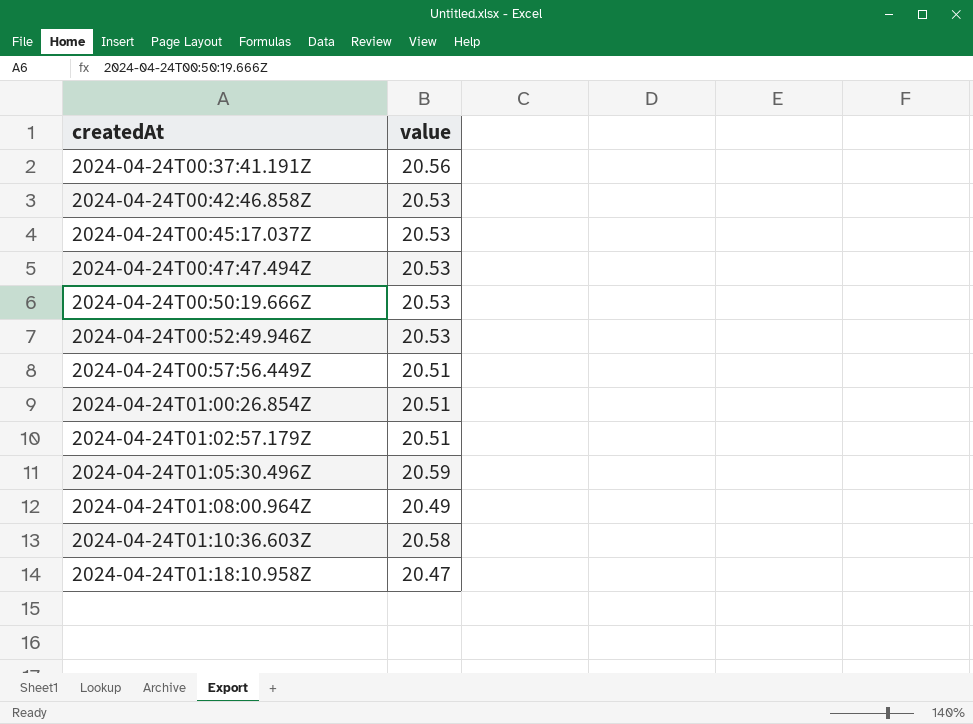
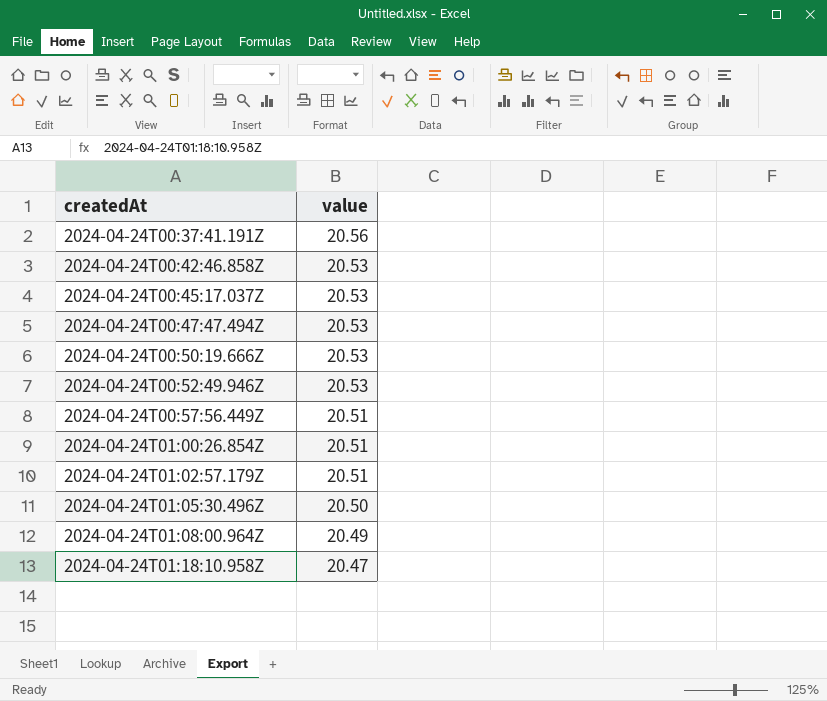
row 2024-04-24T01:10:36.603Z: 20.58 -> none
2024-04-24T01:05:30.496Z | value: 20.59 -> 20.50

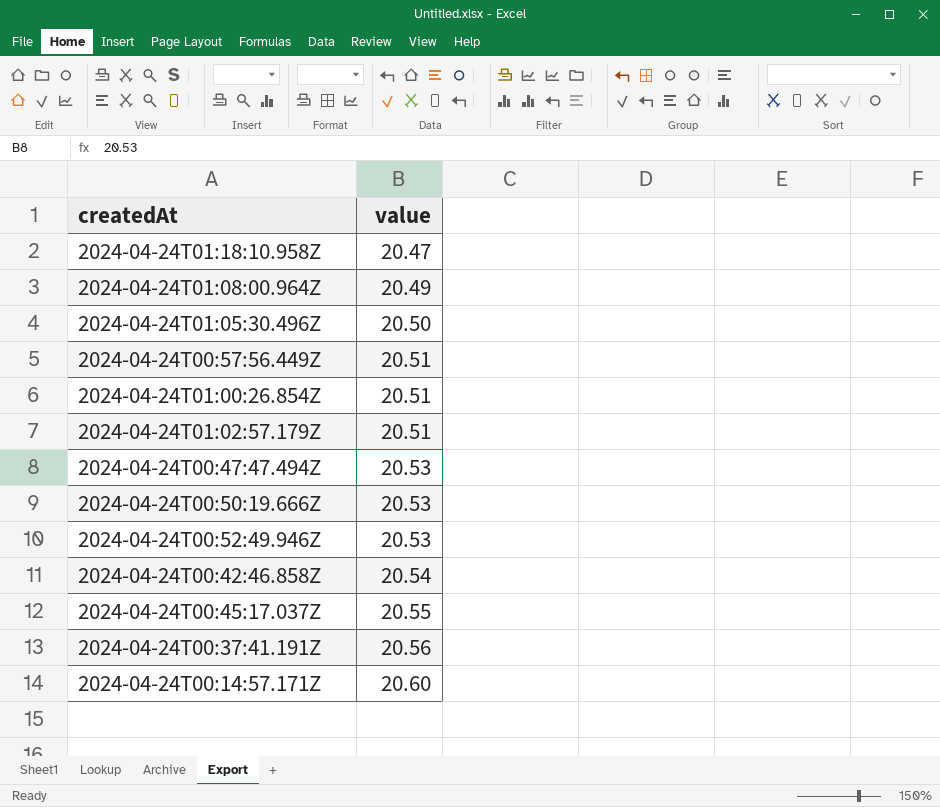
row order: createdAt ascending -> value ascending
2024-04-24T00:42:46.858Z | value: 20.53 -> 20.54
2024-04-24T00:45:17.037Z | value: 20.53 -> 20.55
row 2024-04-24T00:14:57.171Z: none -> 20.60

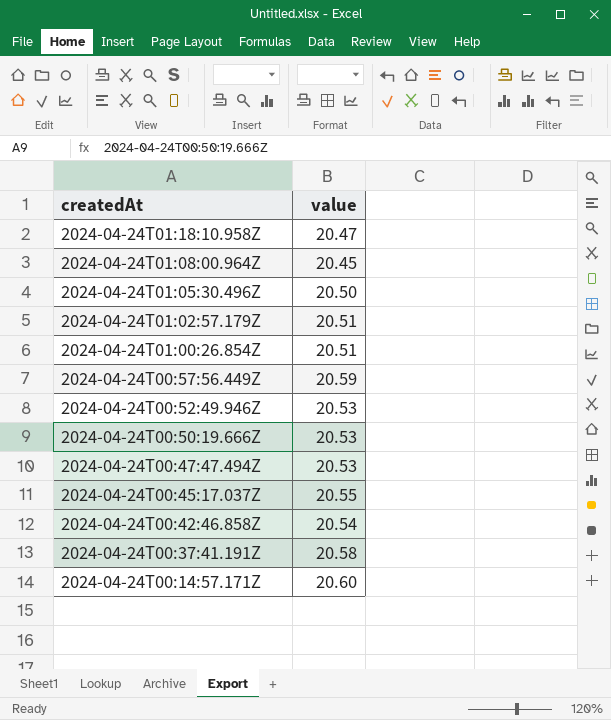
row order: value ascending -> createdAt descending
2024-04-24T01:08:00.964Z | value: 20.49 -> 20.45
2024-04-24T00:57:56.449Z | value: 20.51 -> 20.59
2024-04-24T00:37:41.191Z | value: 20.56 -> 20.58

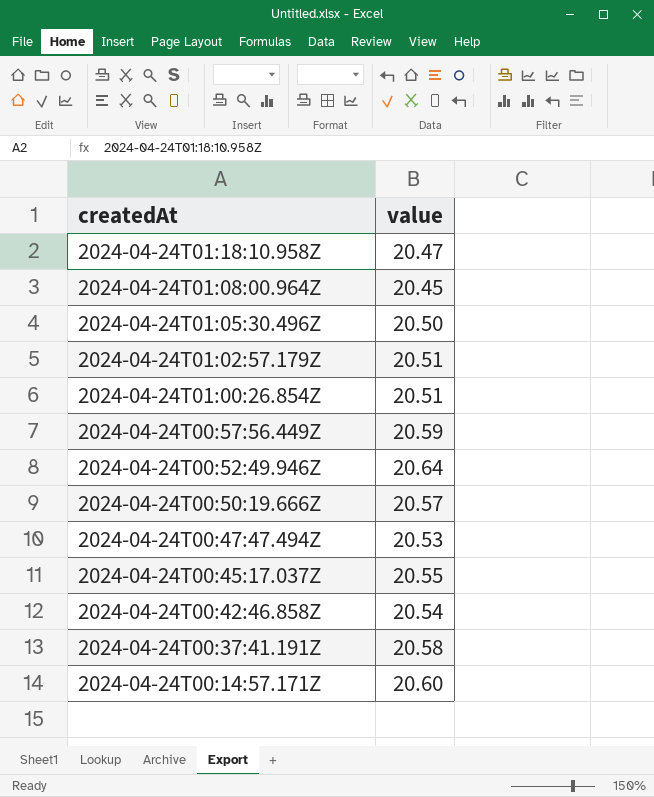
2024-04-24T00:52:49.946Z | value: 20.53 -> 20.64
2024-04-24T00:50:19.666Z | value: 20.53 -> 20.57

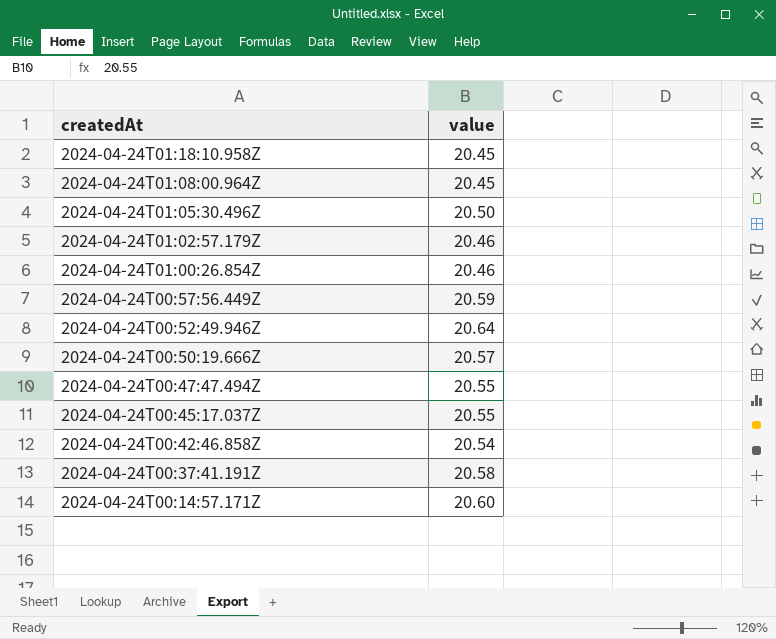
2024-04-24T01:18:10.958Z | value: 20.47 -> 20.45
2024-04-24T01:02:57.179Z | value: 20.51 -> 20.46
2024-04-24T01:00:26.854Z | value: 20.51 -> 20.46
2024-04-24T00:47:47.494Z | value: 20.53 -> 20.55

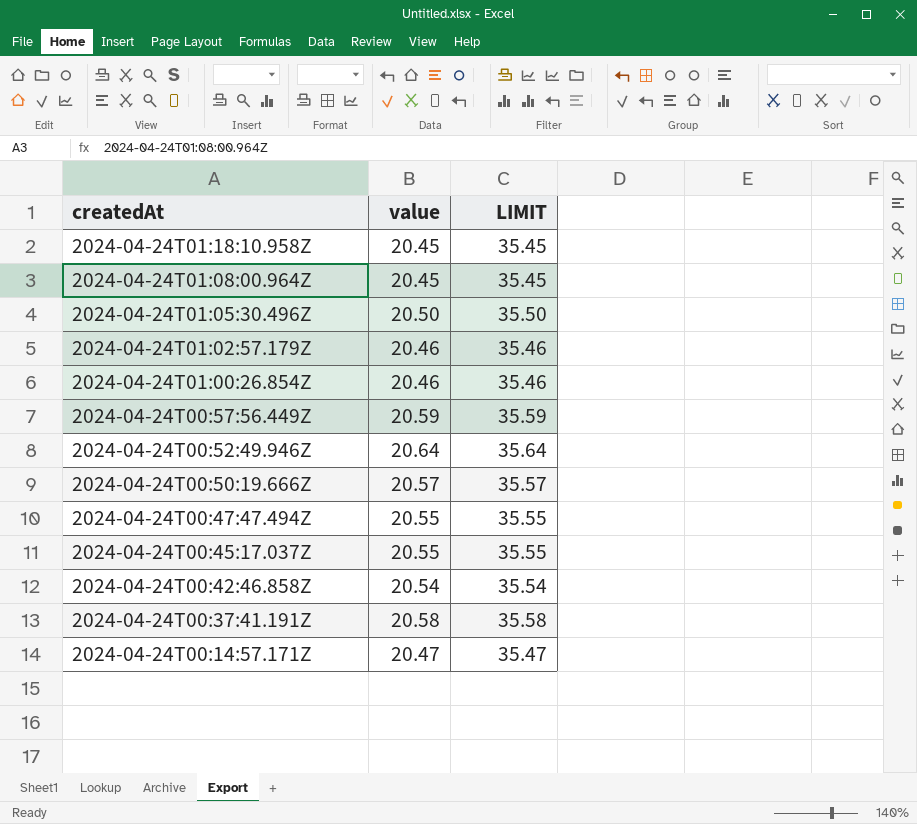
column LIMIT | formula: none -> [value] + 15
2024-04-24T00:14:57.171Z | value: 20.60 -> 20.47

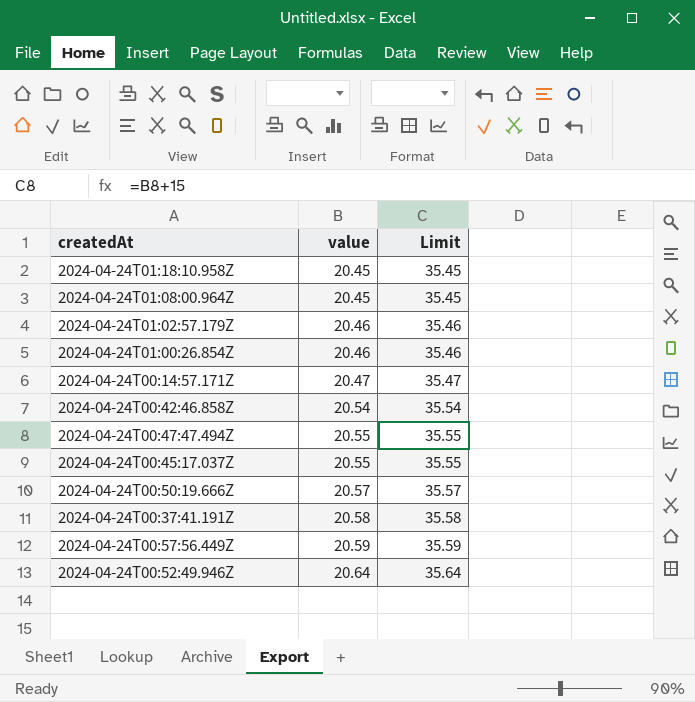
row order: createdAt descending -> value ascending
column name: LIMIT -> Limit
row 2024-04-24T01:05:30.496Z: 20.50 | 35.50 -> none

